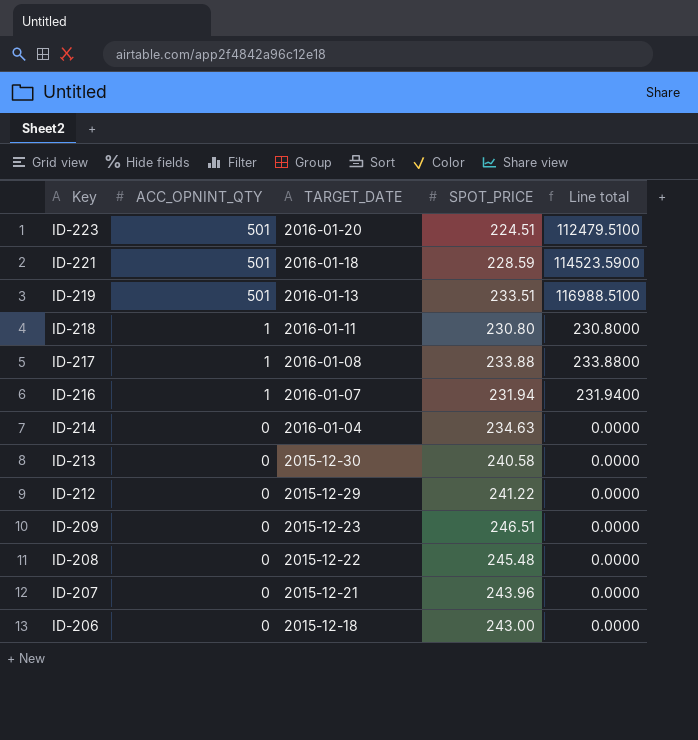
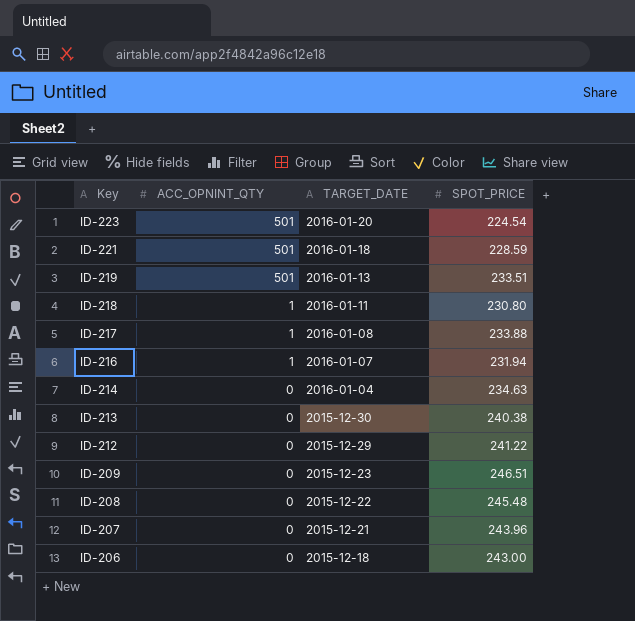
column Line total | formula: [ACC_OPNINT_QTY] * [SPOT_PRICE] -> none
ID-223 | SPOT_PRICE: 224.51 -> 224.54
ID-213 | SPOT_PRICE: 240.58 -> 240.38

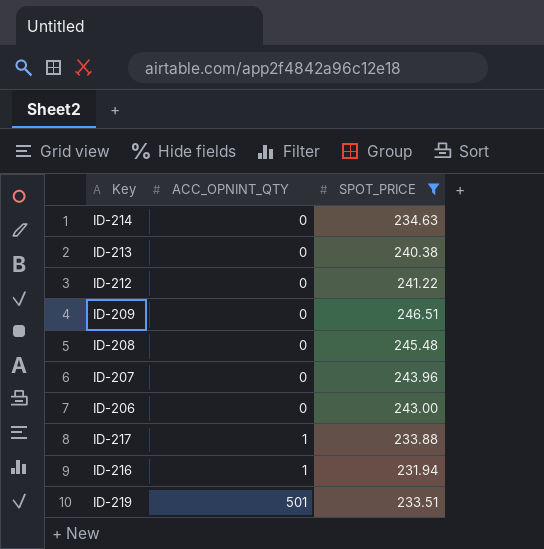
filter: none -> SPOT_PRICE >= 231.94
row order: Key descending -> ACC_OPNINT_QTY ascending
column TARGET_DATE | position: 3 -> none

